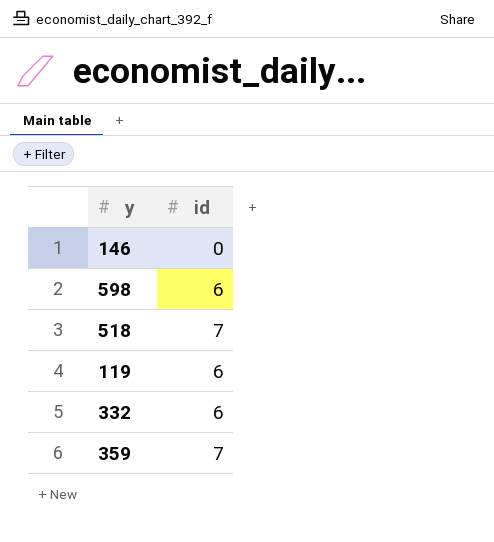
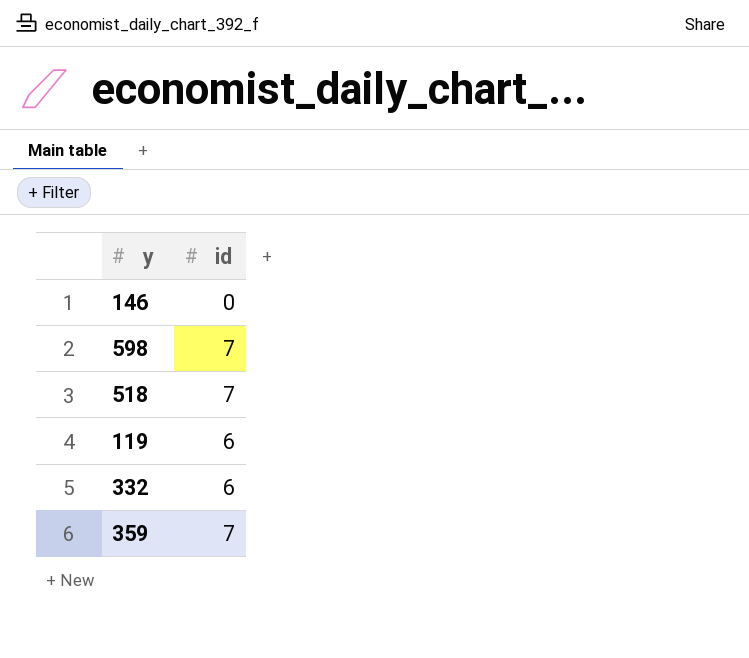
598 | id: 6 -> 7

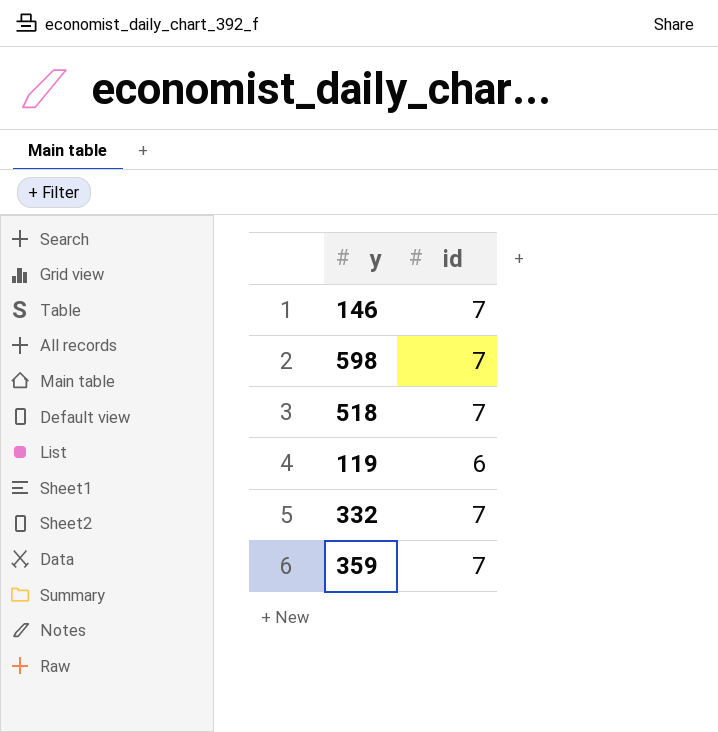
146 | id: 0 -> 7
332 | id: 6 -> 7

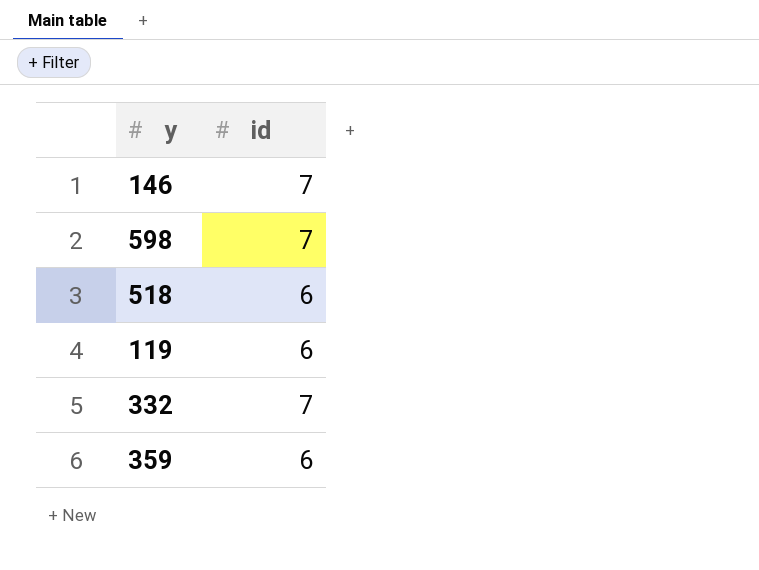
518 | id: 7 -> 6
359 | id: 7 -> 6

